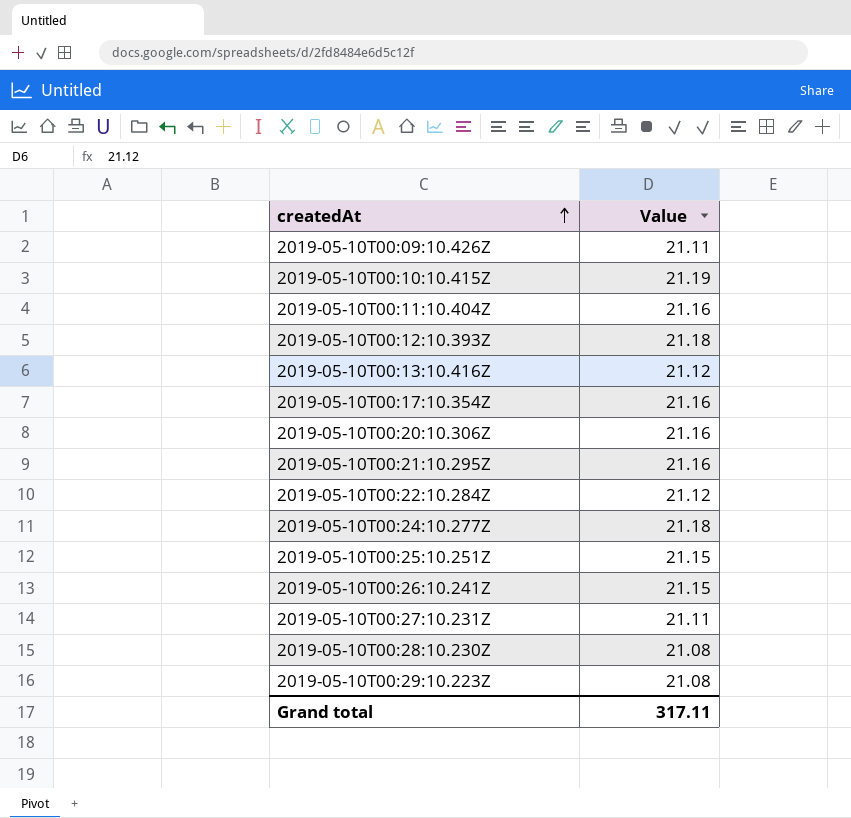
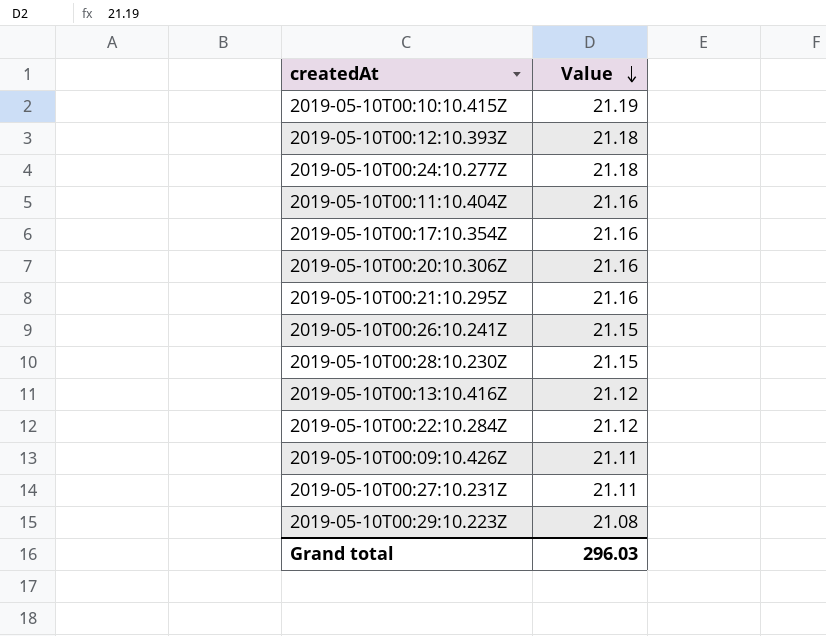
row order: createdAt ascending -> Value descending
row 2019-05-10T00:25:10.251Z: 21.15 -> none
2019-05-10T00:28:10.230Z | Value: 21.08 -> 21.15
Grand total | Value: 317.11 -> 296.03

